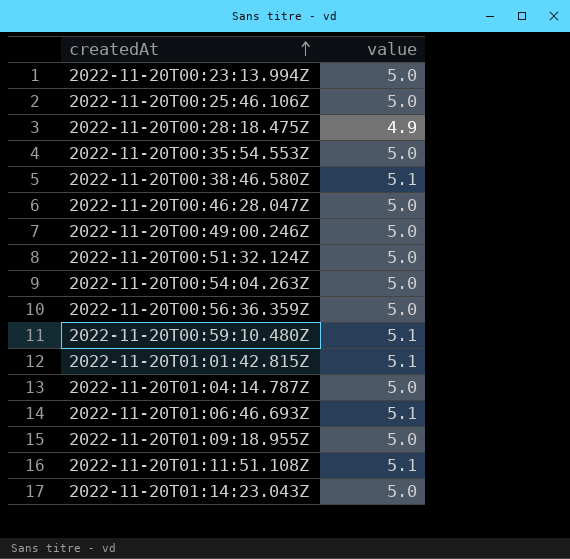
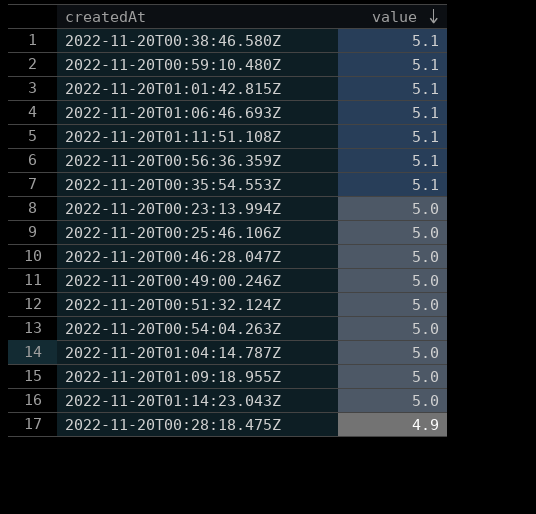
row order: createdAt ascending -> value descending
2022-11-20T00:56:36.359Z | value: 5.0 -> 5.1
2022-11-20T00:35:54.553Z | value: 5.0 -> 5.1

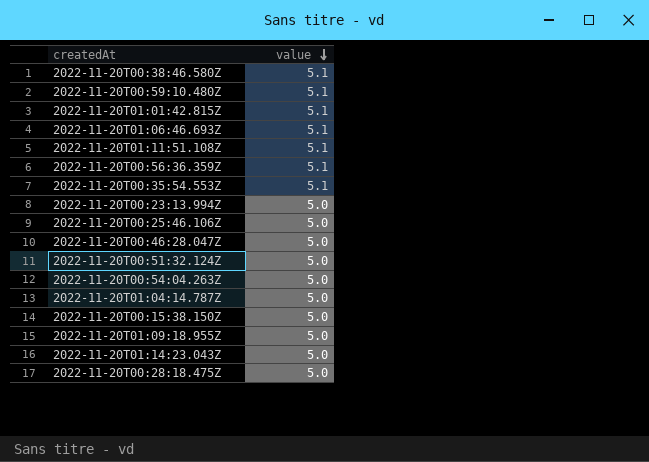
row 2022-11-20T00:49:00.246Z: 5.0 -> none
row 2022-11-20T00:15:38.150Z: none -> 5.0
2022-11-20T00:28:18.475Z | value: 4.9 -> 5.0

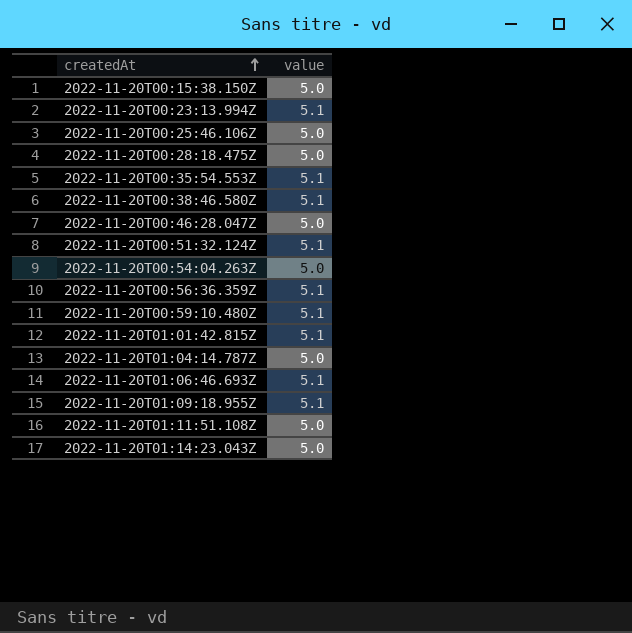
row order: value descending -> createdAt ascending
2022-11-20T00:23:13.994Z | value: 5.0 -> 5.1
2022-11-20T00:51:32.124Z | value: 5.0 -> 5.1
2022-11-20T01:09:18.955Z | value: 5.0 -> 5.1
2022-11-20T01:11:51.108Z | value: 5.1 -> 5.0

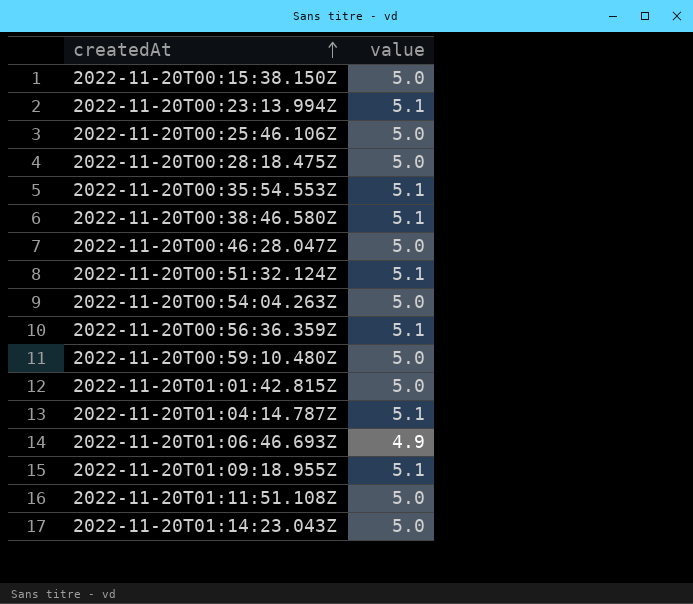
2022-11-20T00:59:10.480Z | value: 5.1 -> 5.0
2022-11-20T01:01:42.815Z | value: 5.1 -> 5.0
2022-11-20T01:04:14.787Z | value: 5.0 -> 5.1
2022-11-20T01:06:46.693Z | value: 5.1 -> 4.9

